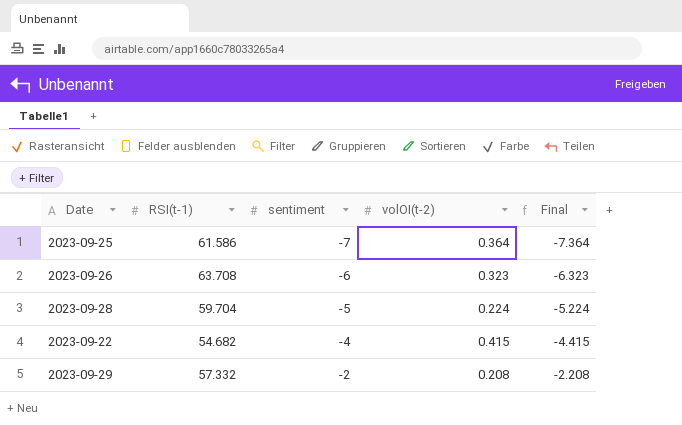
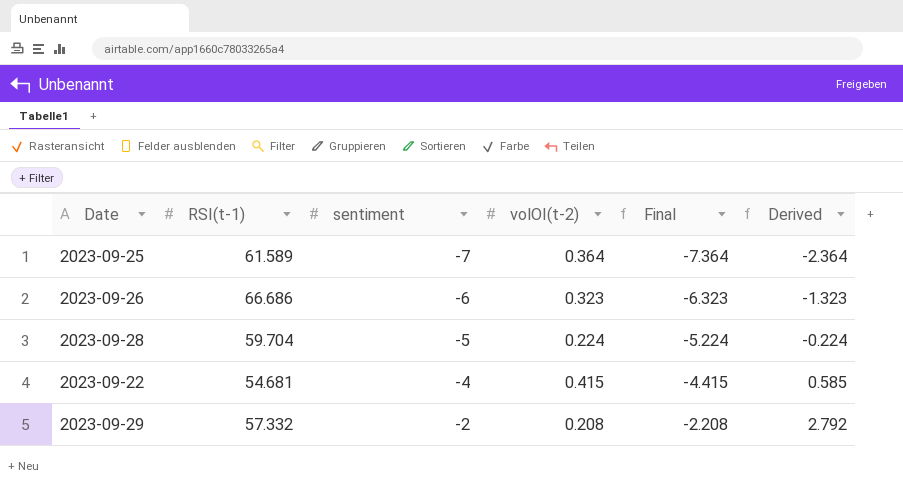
column Derived | formula: none -> [Final] + 5
2023-09-25 | RSI(t-1): 61.586 -> 61.589
2023-09-26 | RSI(t-1): 63.708 -> 66.686
2023-09-22 | RSI(t-1): 54.682 -> 54.681

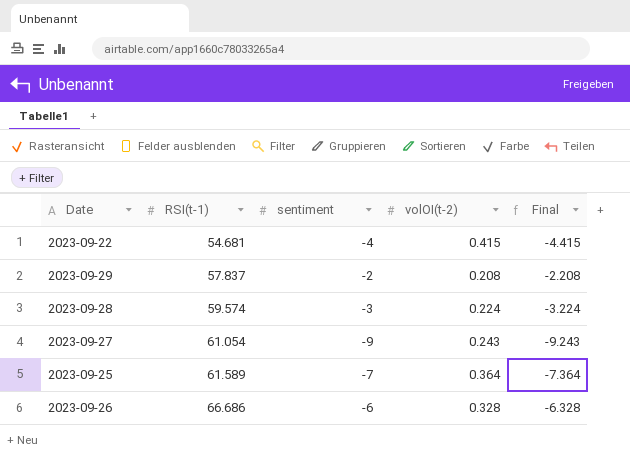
row order: sentiment ascending -> RSI(t-1) ascending
column Derived | formula: [Final] + 5 -> none
2023-09-29 | RSI(t-1): 57.332 -> 57.837
2023-09-28 | RSI(t-1): 59.704 -> 59.574
2023-09-28 | sentiment: -5 -> -3
2023-09-28 | Final: -5.224 -> -3.224
row 2023-09-27: none -> 61.054 | -9 | 0.243 | -9.243
2023-09-26 | volOI(t-2): 0.323 -> 0.328
2023-09-26 | Final: -6.323 -> -6.328

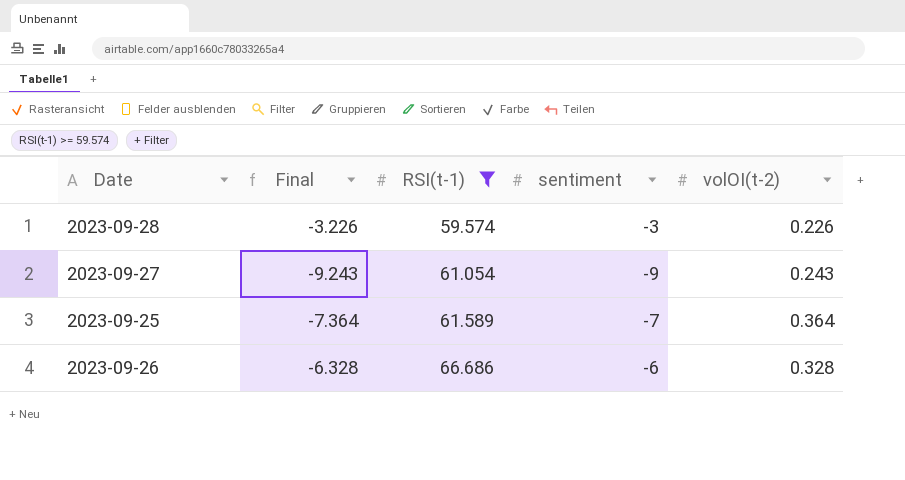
filter: none -> RSI(t-1) >= 59.574
column Final | position: 5 -> 2
2023-09-28 | Final: -3.224 -> -3.226
2023-09-28 | volOI(t-2): 0.224 -> 0.226

